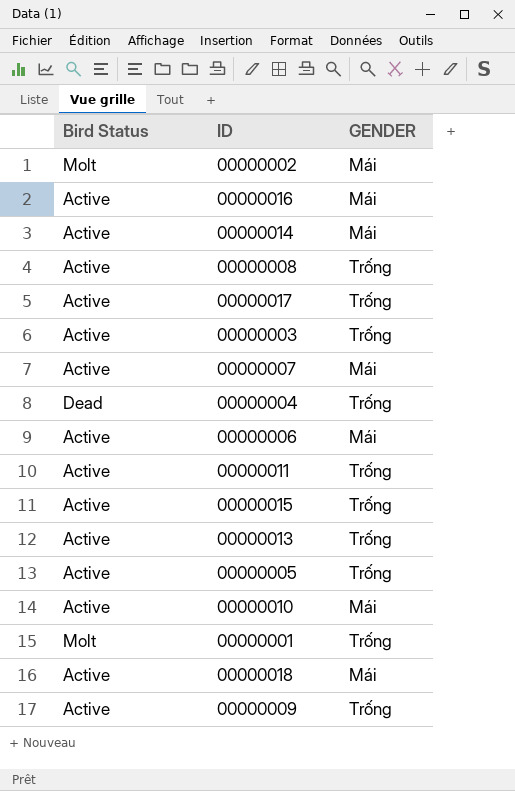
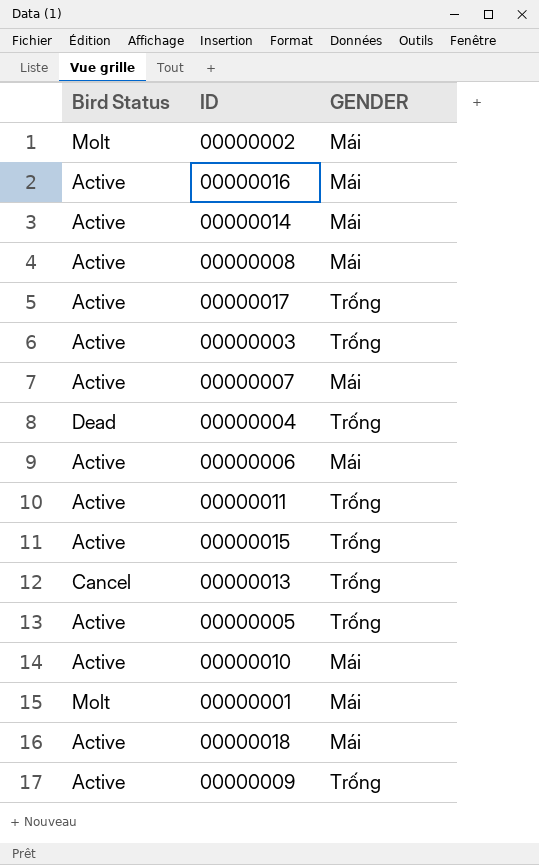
00000008 | GENDER: Trống -> Mái
00000013 | Bird Status: Active -> Cancel
00000001 | GENDER: Trống -> Mái

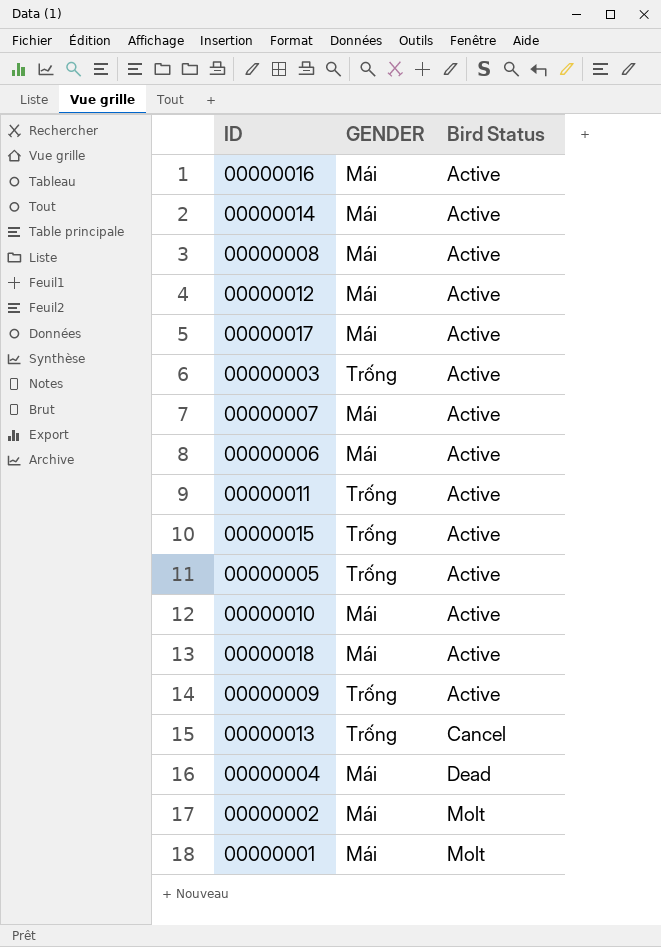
row order: none -> Bird Status ascending
column Bird Status | position: 1 -> 3
row 00000012: none -> Mái | Active
00000017 | GENDER: Trống -> Mái
00000004 | GENDER: Trống -> Mái

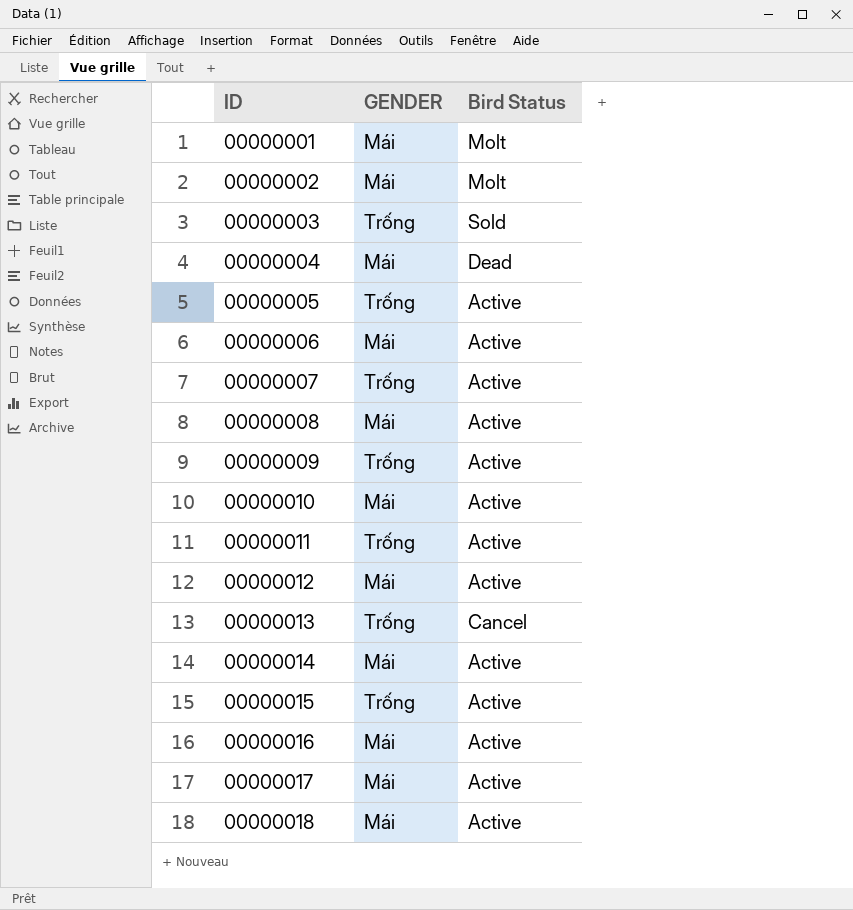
row order: Bird Status ascending -> ID ascending
00000003 | Bird Status: Active -> Sold
00000007 | GENDER: Mái -> Trống

